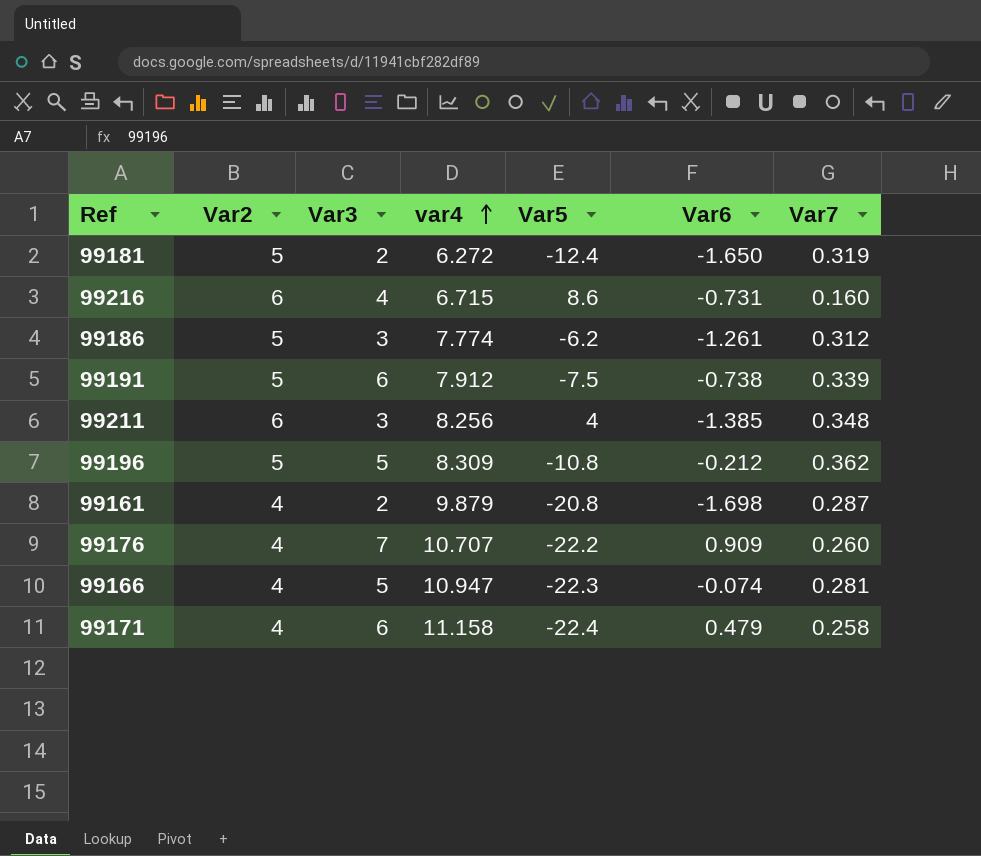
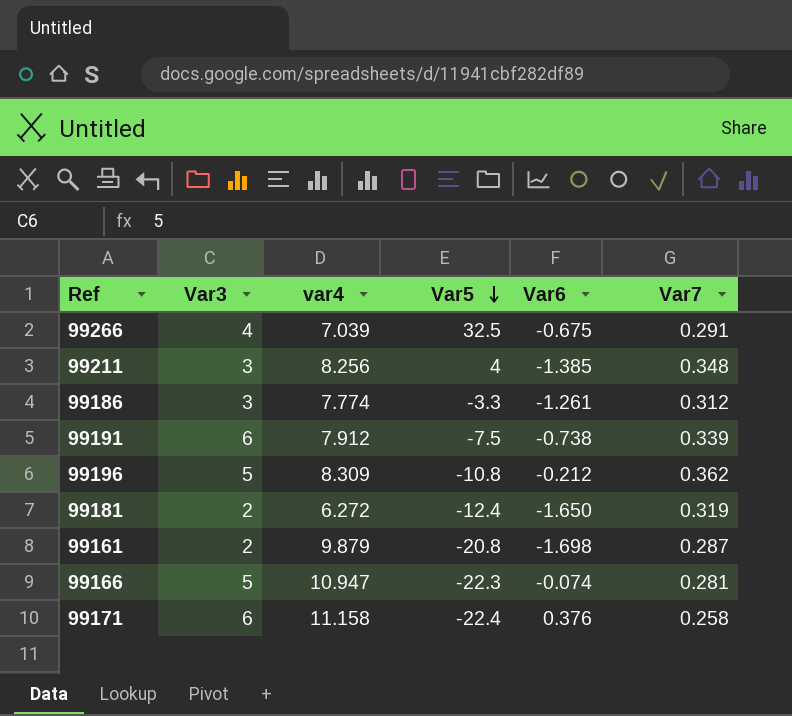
row order: var4 ascending -> Var5 descending
column Var2 | position: 2 -> none
row 99216: 6 | 4 | 6.715 | 8.6 | -0.731 | 0.160 -> none
row 99176: 4 | 7 | 10.707 | -22.2 | 0.909 | 0.260 -> none
row 99266: none -> 4 | 7.039 | 32.5 | -0.675 | 0.291
99186 | Var5: -6.2 -> -3.3
99171 | Var6: 0.479 -> 0.376

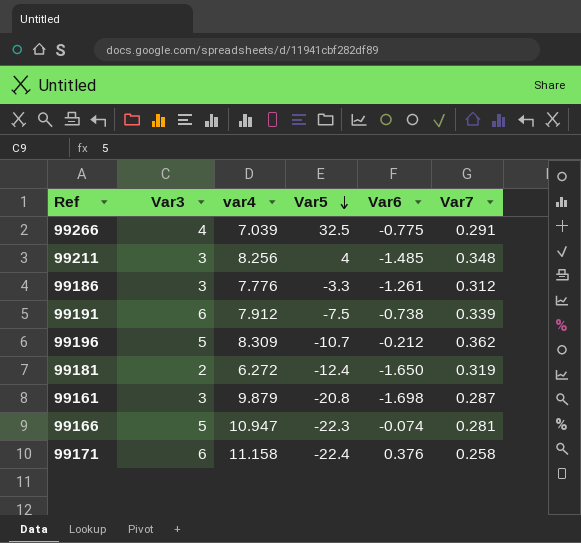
99266 | Var6: -0.675 -> -0.775
99211 | Var6: -1.385 -> -1.485
99186 | var4: 7.774 -> 7.776
99196 | Var5: -10.8 -> -10.7
99161 | Var3: 2 -> 3

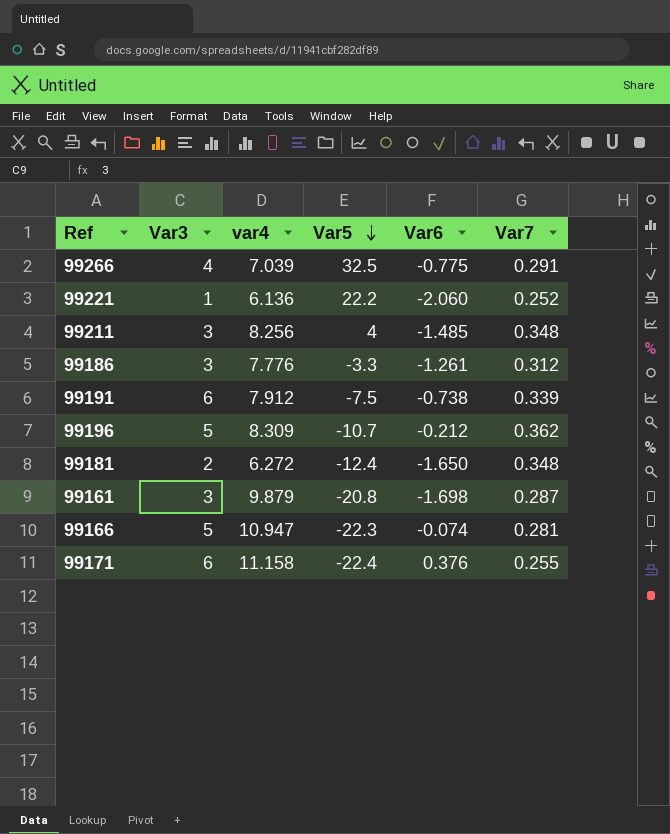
row 99221: none -> 1 | 6.136 | 22.2 | -2.060 | 0.252
99181 | Var7: 0.319 -> 0.348
99171 | Var7: 0.258 -> 0.255

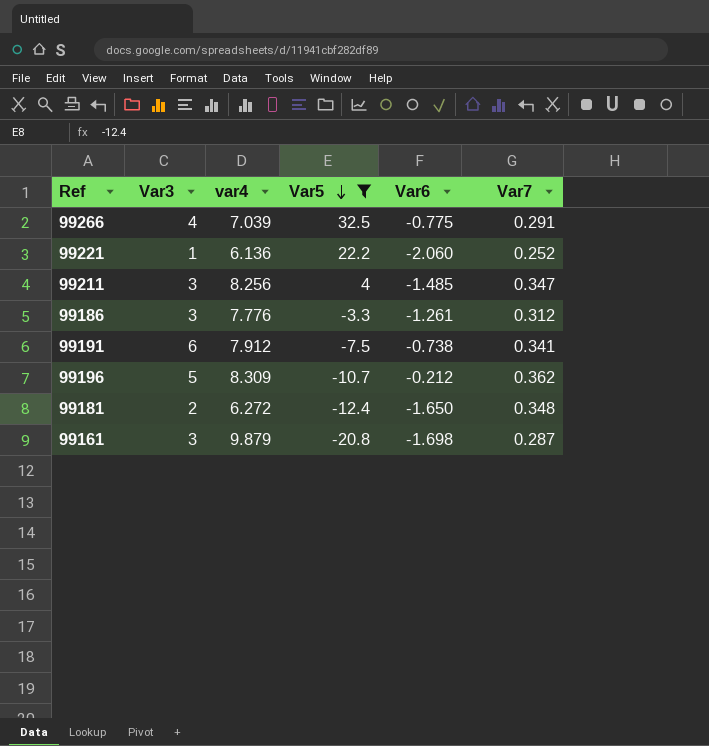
filter: none -> Var5 >= -20.8
99211 | Var7: 0.348 -> 0.347
99191 | Var7: 0.339 -> 0.341

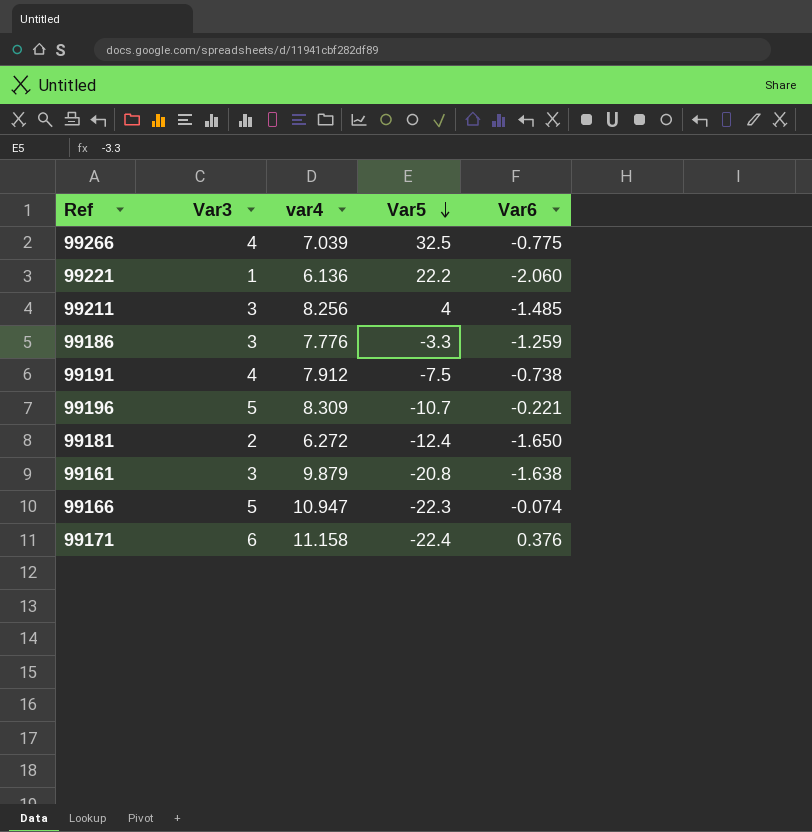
filter: Var5 >= -20.8 -> none
column Var7 | position: 6 -> none
99186 | Var6: -1.261 -> -1.259
99191 | Var3: 6 -> 4
99196 | Var6: -0.212 -> -0.221
99161 | Var6: -1.698 -> -1.638

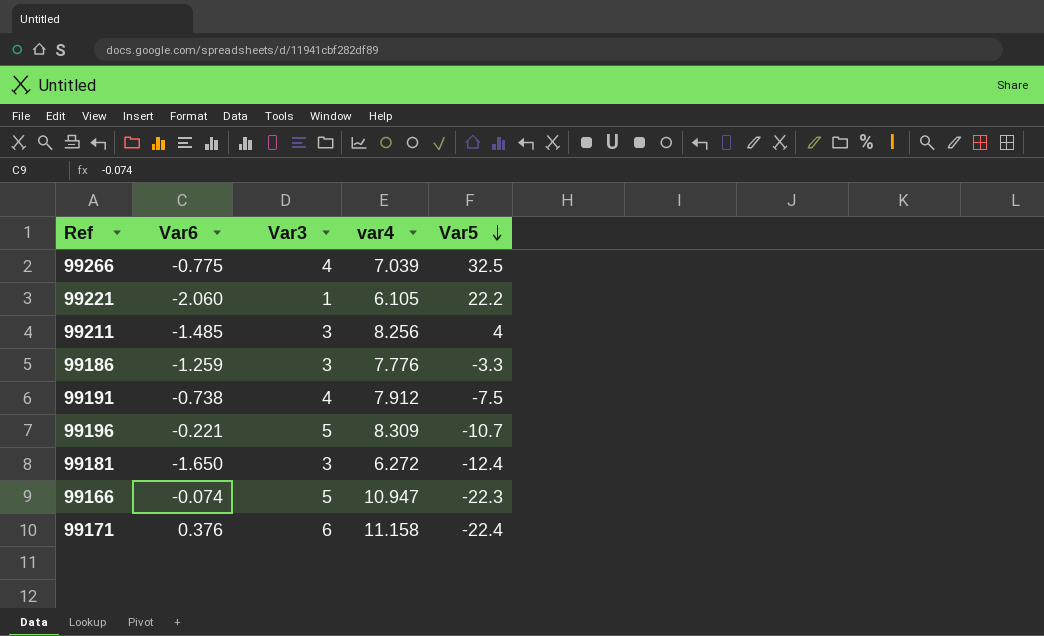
column Var6 | position: 5 -> 2
row 99161: 3 | 9.879 | -20.8 | -1.638 -> none
99221 | var4: 6.136 -> 6.105
99181 | Var3: 2 -> 3

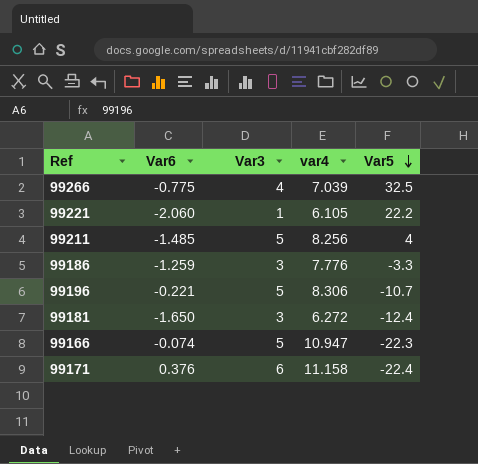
row 99191: -0.738 | 4 | 7.912 | -7.5 -> none
99211 | Var3: 3 -> 5
99196 | var4: 8.309 -> 8.306

